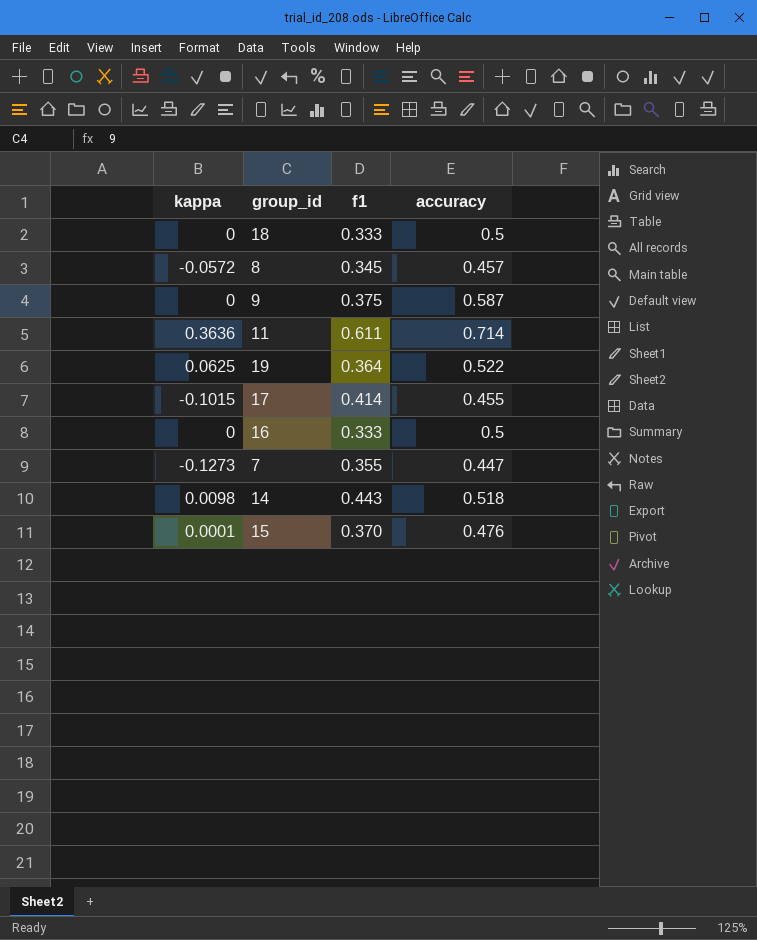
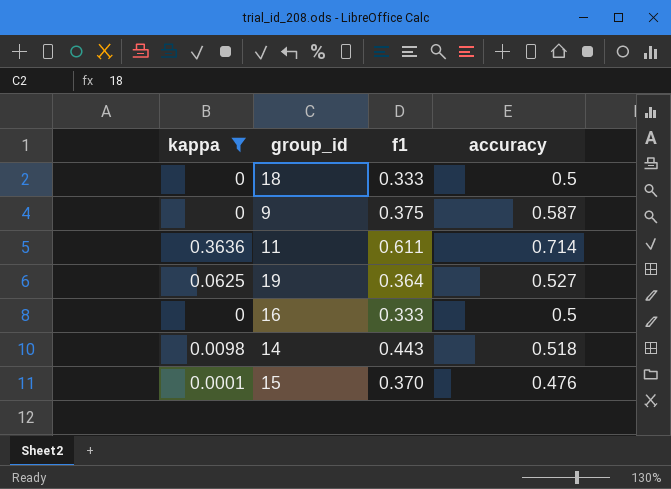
filter: none -> kappa >= 0
19 | accuracy: 0.522 -> 0.527

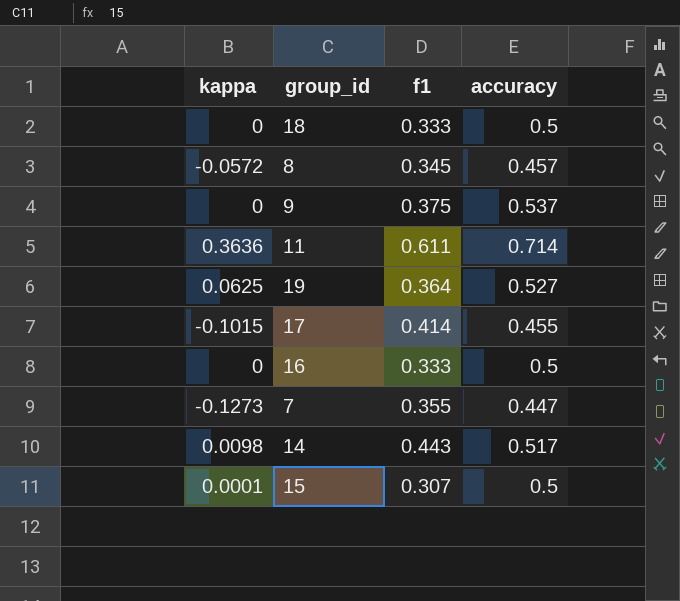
filter: kappa >= 0 -> none
9 | accuracy: 0.587 -> 0.537
14 | accuracy: 0.518 -> 0.517
15 | f1: 0.370 -> 0.307
15 | accuracy: 0.476 -> 0.5

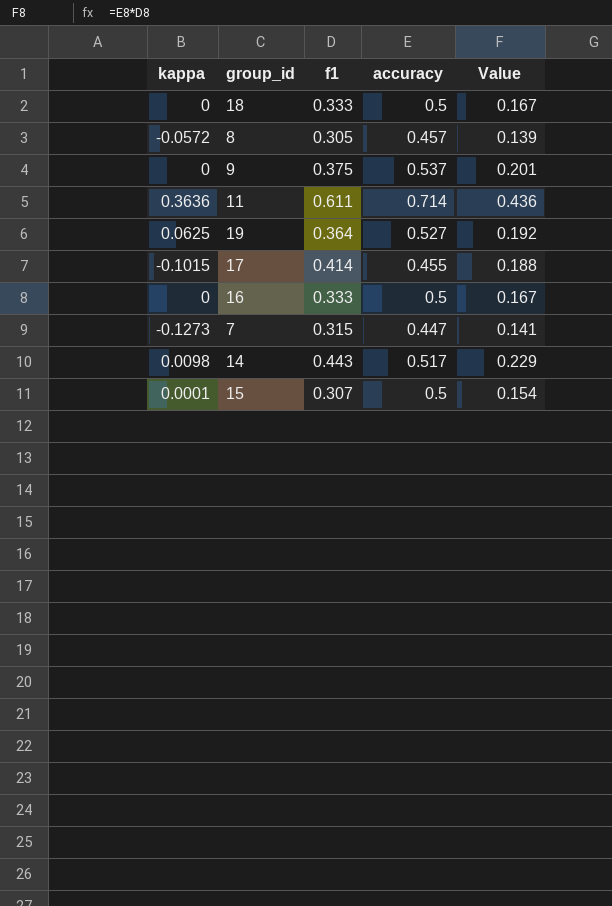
column Value | formula: none -> [f1] * [accuracy]
8 | f1: 0.345 -> 0.305
7 | f1: 0.355 -> 0.315

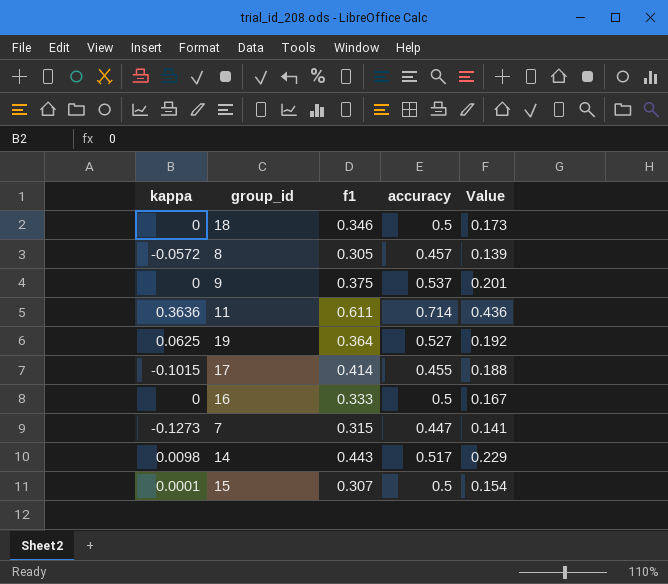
18 | f1: 0.333 -> 0.346
18 | Value: 0.167 -> 0.173

